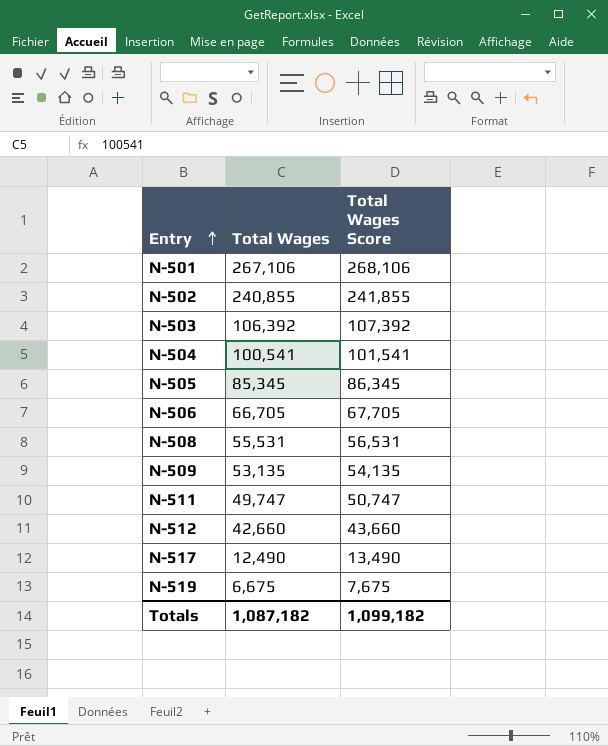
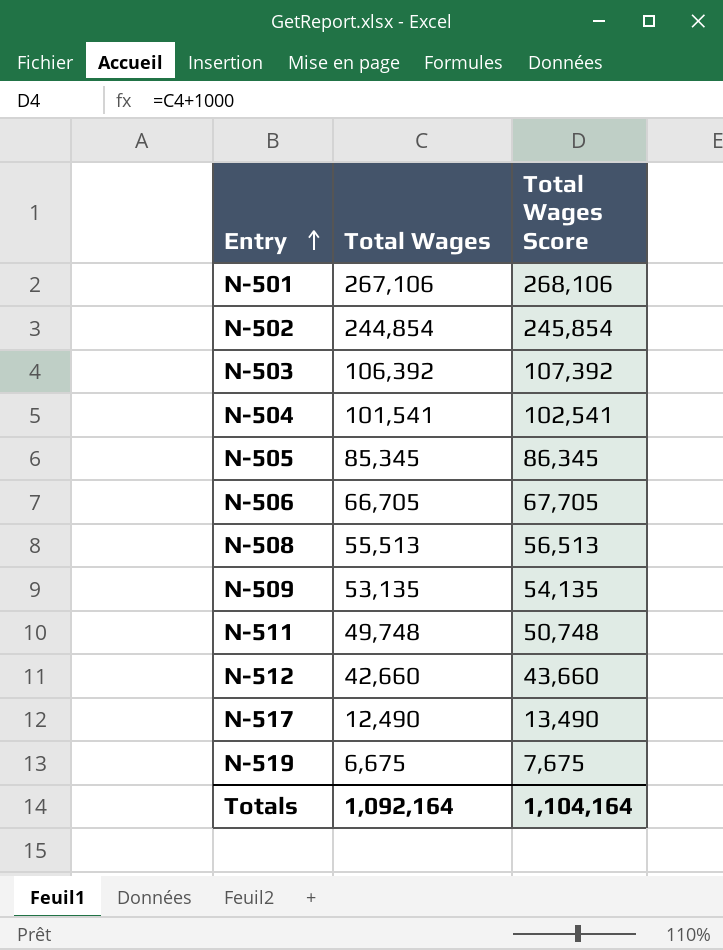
N-502 | Total Wages: 240,855 -> 244,854
N-502 | Total Wages Score: 241,855 -> 245,854
N-504 | Total Wages: 100,541 -> 101,541
N-504 | Total Wages Score: 101,541 -> 102,541
N-508 | Total Wages: 55,531 -> 55,513
N-508 | Total Wages Score: 56,531 -> 56,513
N-511 | Total Wages: 49,747 -> 49,748
N-511 | Total Wages Score: 50,747 -> 50,748
Totals | Total Wages: 1,087,182 -> 1,092,164
Totals | Total Wages Score: 1,099,182 -> 1,104,164

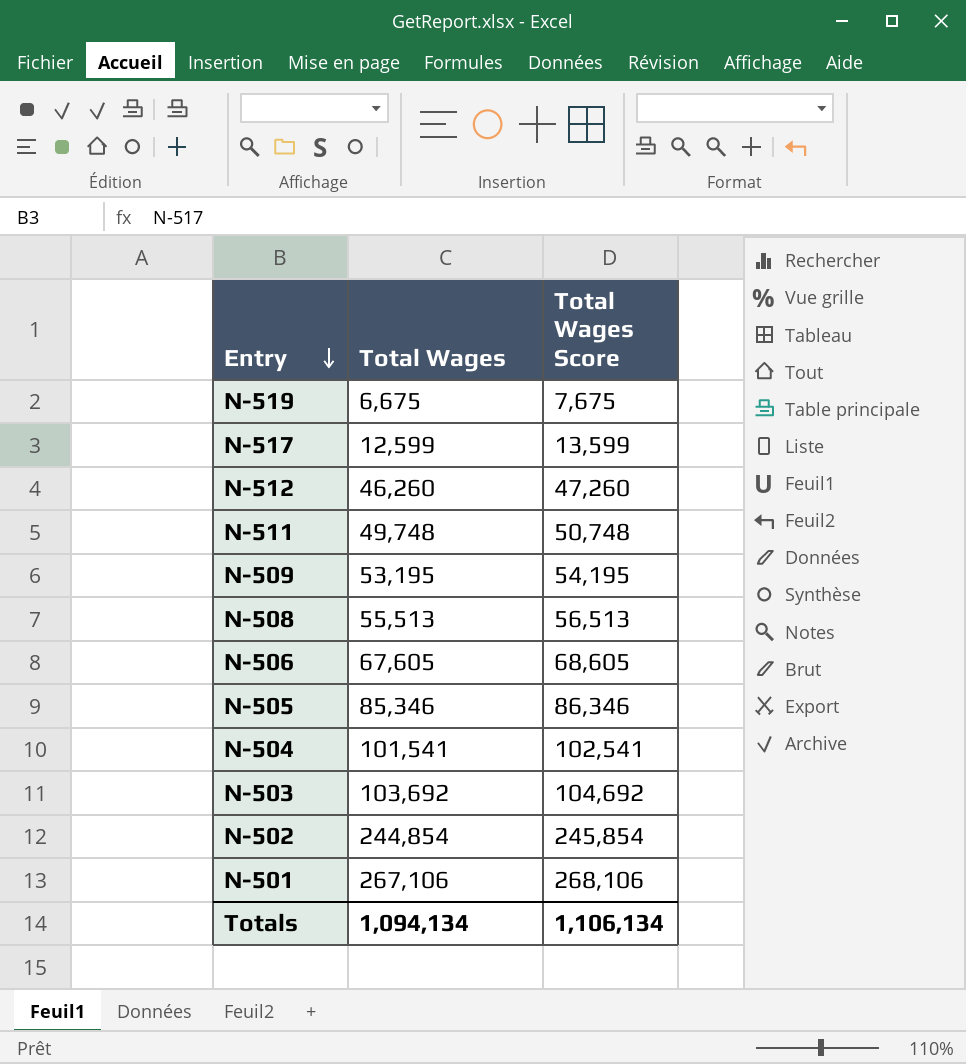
row order: Entry ascending -> Entry descending
N-517 | Total Wages: 12,490 -> 12,599
N-517 | Total Wages Score: 13,490 -> 13,599
N-512 | Total Wages: 42,660 -> 46,260
N-512 | Total Wages Score: 43,660 -> 47,260
N-509 | Total Wages: 53,135 -> 53,195
N-509 | Total Wages Score: 54,135 -> 54,195
N-506 | Total Wages: 66,705 -> 67,605
N-506 | Total Wages Score: 67,705 -> 68,605
N-505 | Total Wages: 85,345 -> 85,346
N-505 | Total Wages Score: 86,345 -> 86,346
N-503 | Total Wages: 106,392 -> 103,692
N-503 | Total Wages Score: 107,392 -> 104,692
Totals | Total Wages: 1,092,164 -> 1,094,134
Totals | Total Wages Score: 1,104,164 -> 1,106,134

